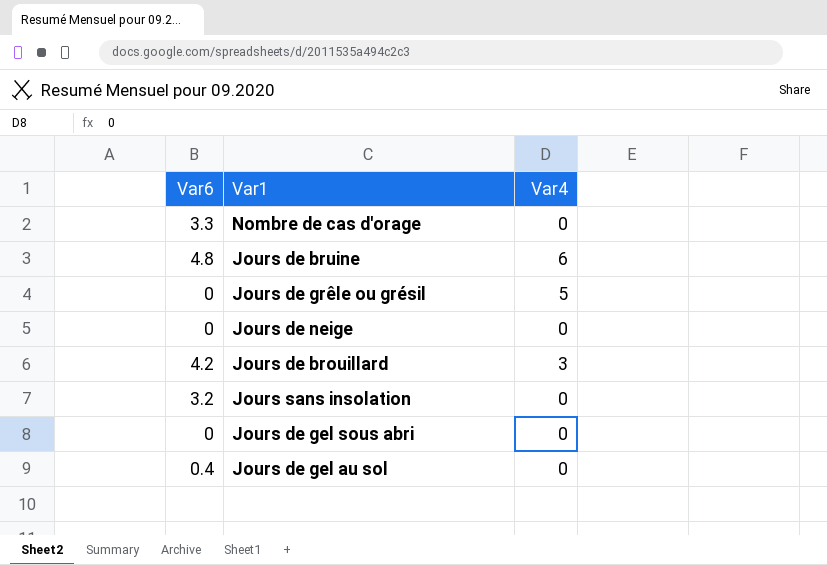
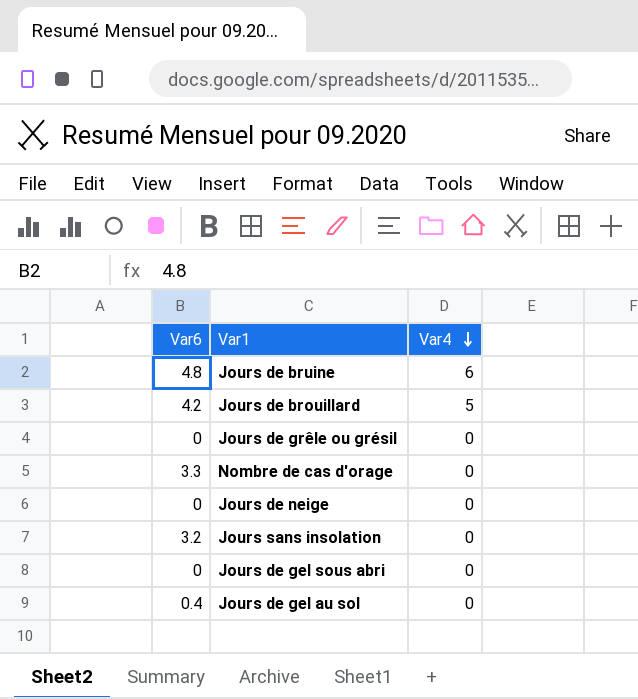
row order: none -> Var4 descending
Jours de brouillard | Var4: 3 -> 5
Jours de grêle ou grésil | Var4: 5 -> 0

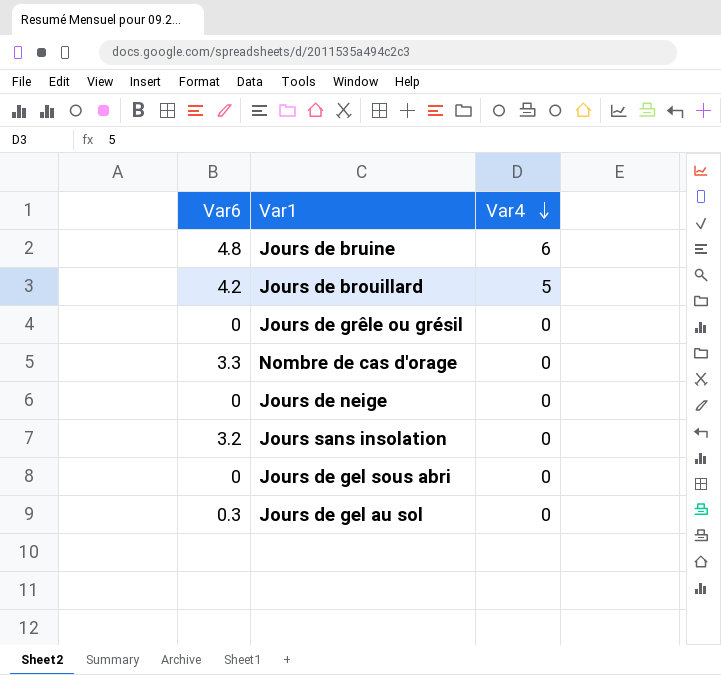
Jours de gel au sol | Var6: 0.4 -> 0.3

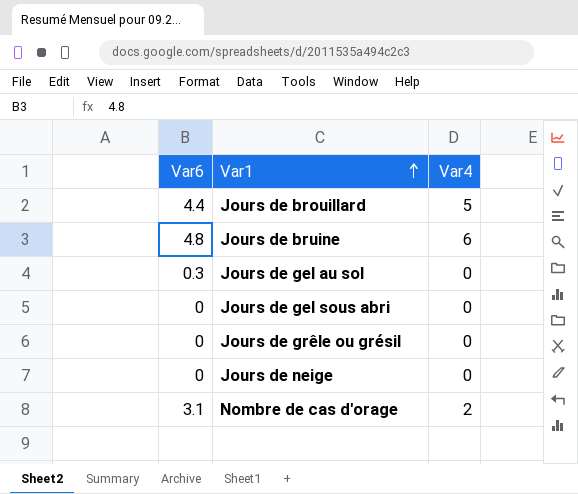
row order: Var4 descending -> Var1 ascending
row Jours sans insolation: 3.2 | 0 -> none
Jours de brouillard | Var6: 4.2 -> 4.4
Nombre de cas d'orage | Var6: 3.3 -> 3.1
Nombre de cas d'orage | Var4: 0 -> 2

